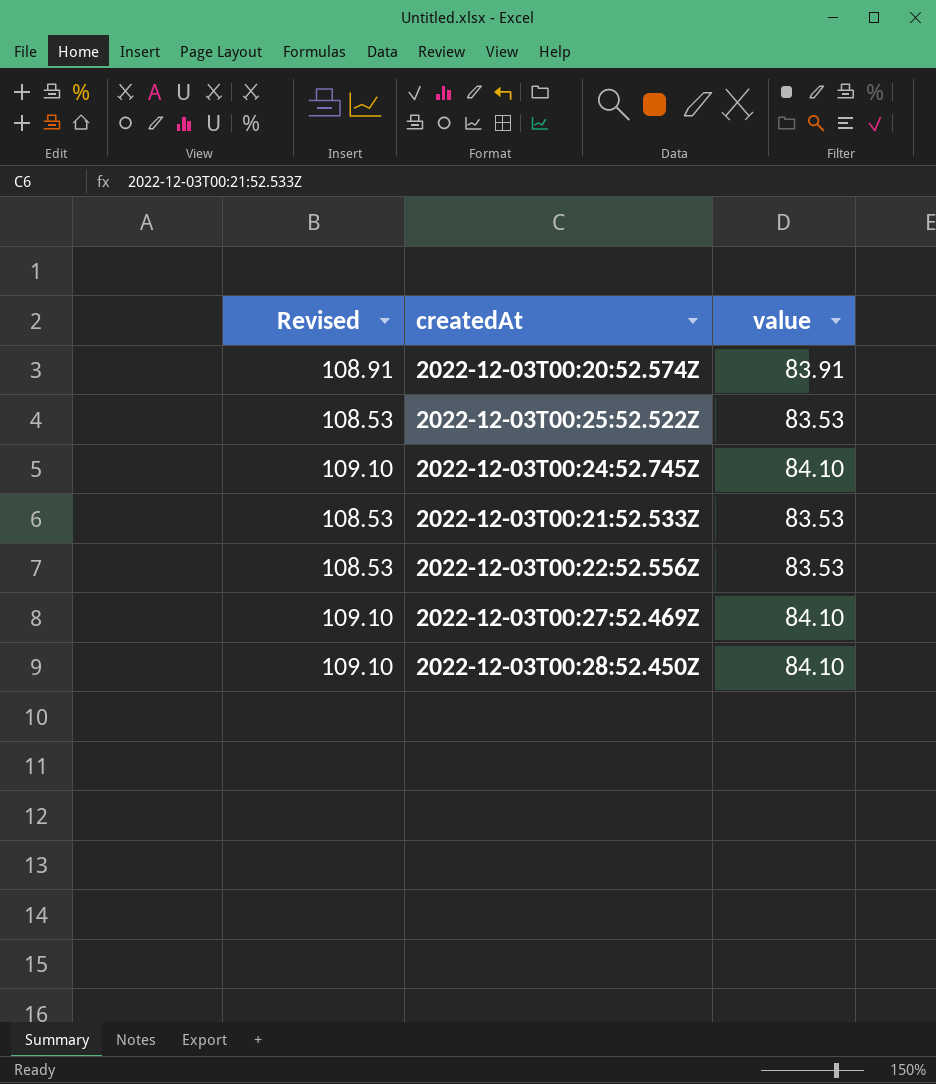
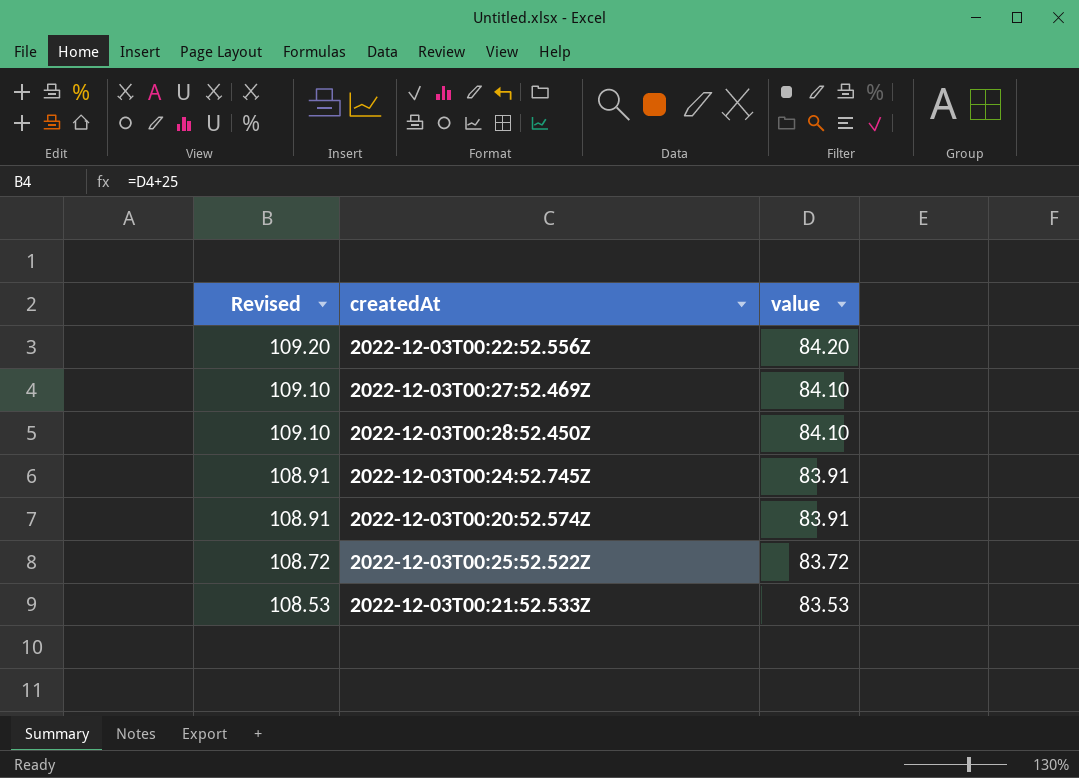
row order: none -> Revised descending
2022-12-03T00:22:52.556Z | Revised: 108.53 -> 109.20
2022-12-03T00:22:52.556Z | value: 83.53 -> 84.20
2022-12-03T00:24:52.745Z | Revised: 109.10 -> 108.91
2022-12-03T00:24:52.745Z | value: 84.10 -> 83.91
2022-12-03T00:25:52.522Z | Revised: 108.53 -> 108.72
2022-12-03T00:25:52.522Z | value: 83.53 -> 83.72

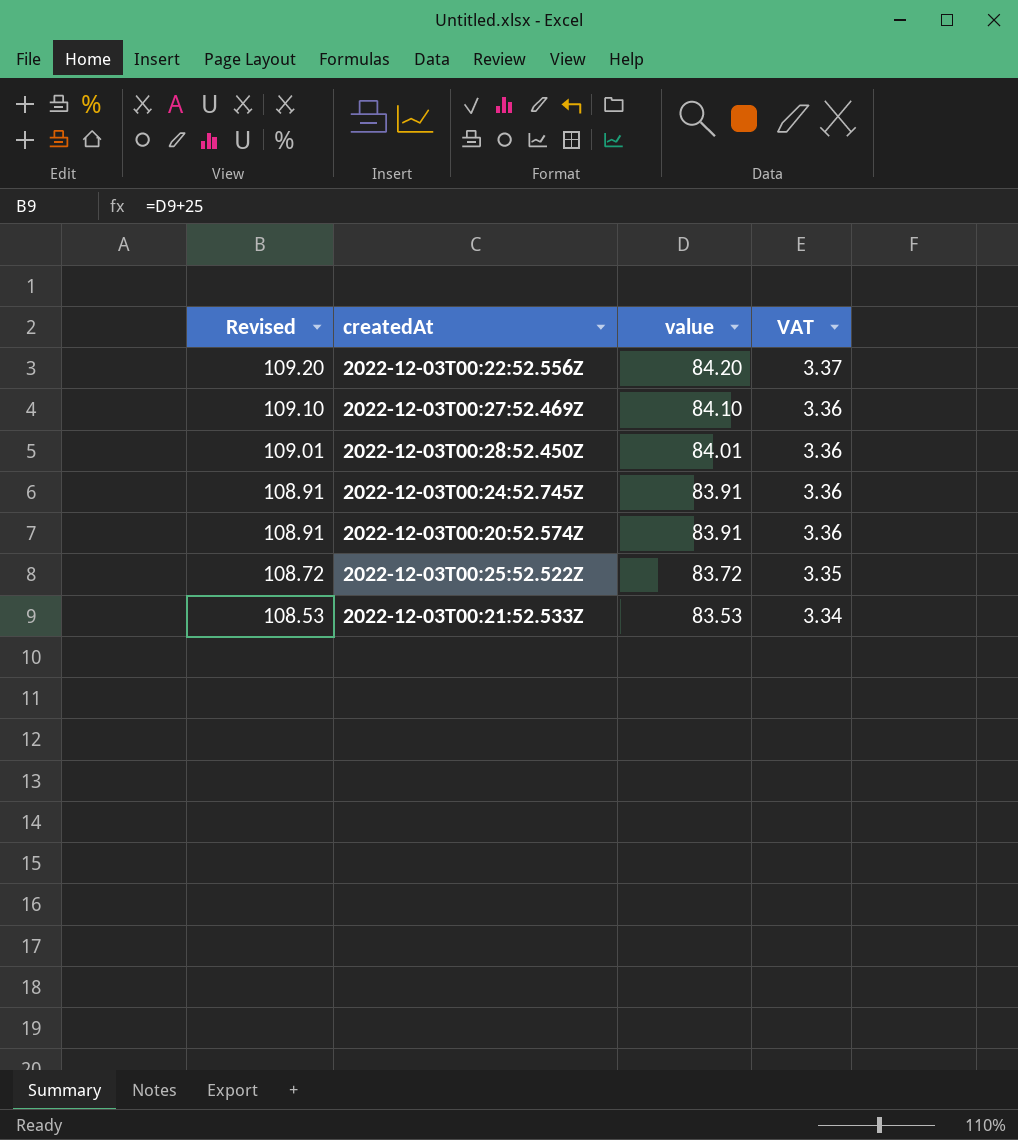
column VAT | formula: none -> [value] * 0.04
2022-12-03T00:28:52.450Z | Revised: 109.10 -> 109.01
2022-12-03T00:28:52.450Z | value: 84.10 -> 84.01

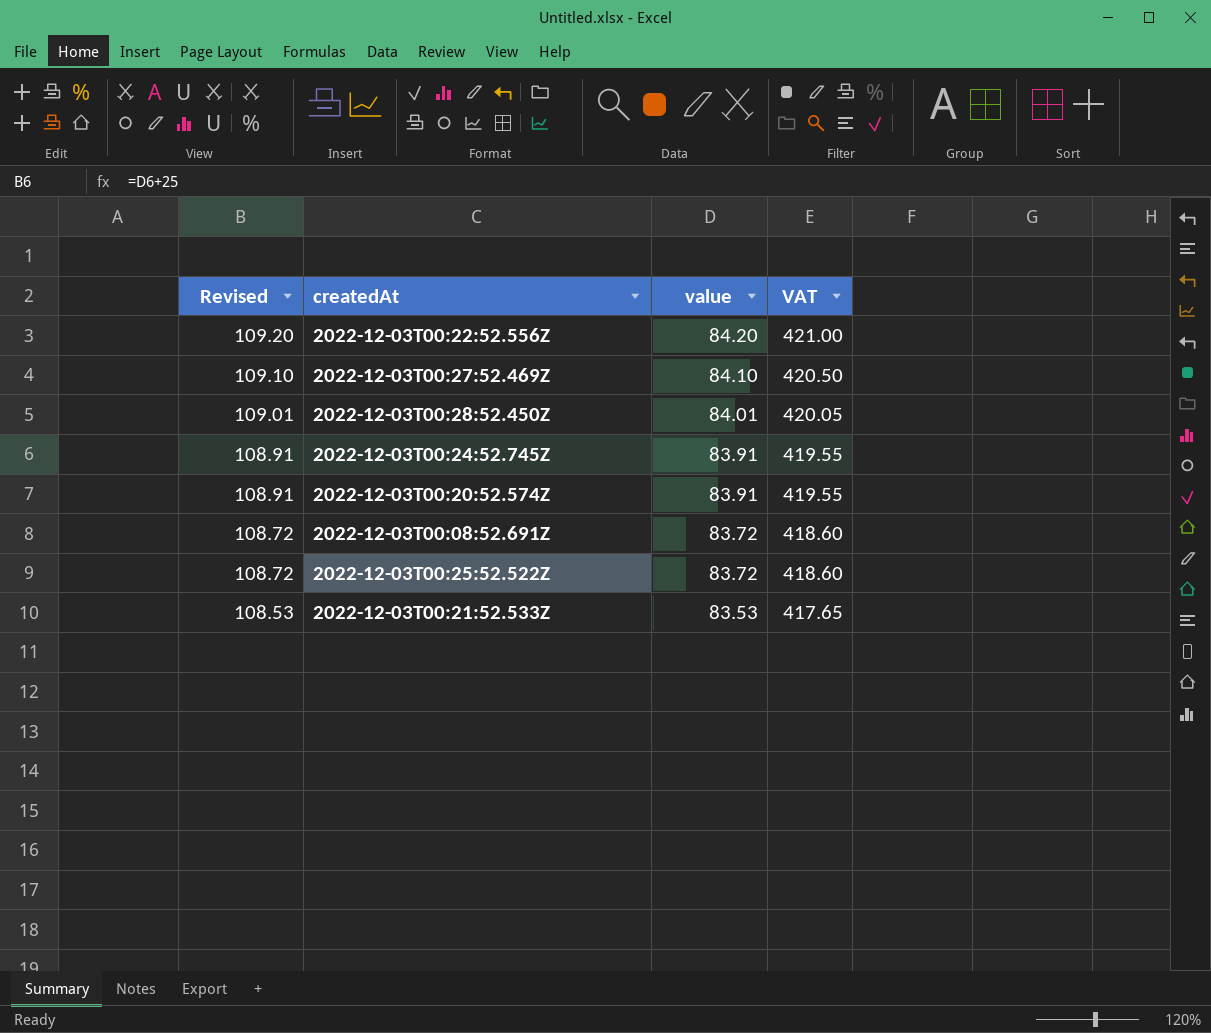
column VAT | formula: [value] * 0.04 -> [value] * 5
row 2022-12-03T00:08:52.691Z: none -> 108.72 | 83.72 | 418.60

